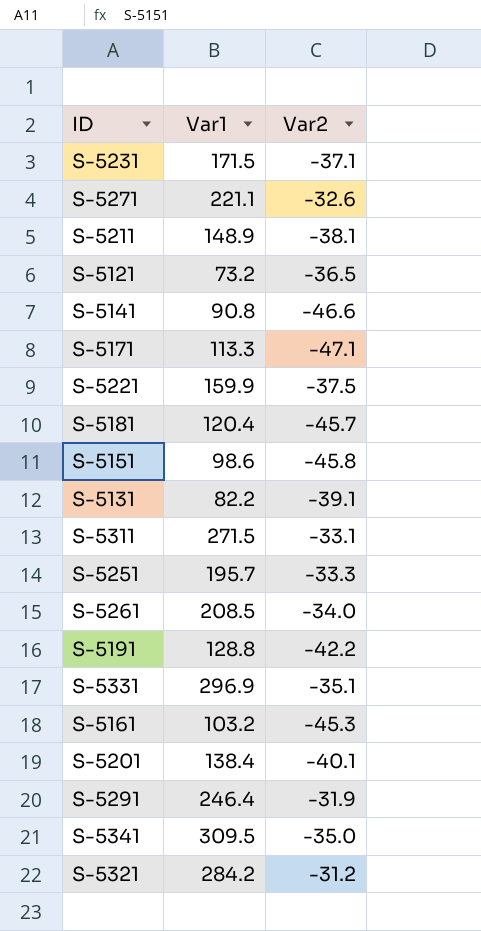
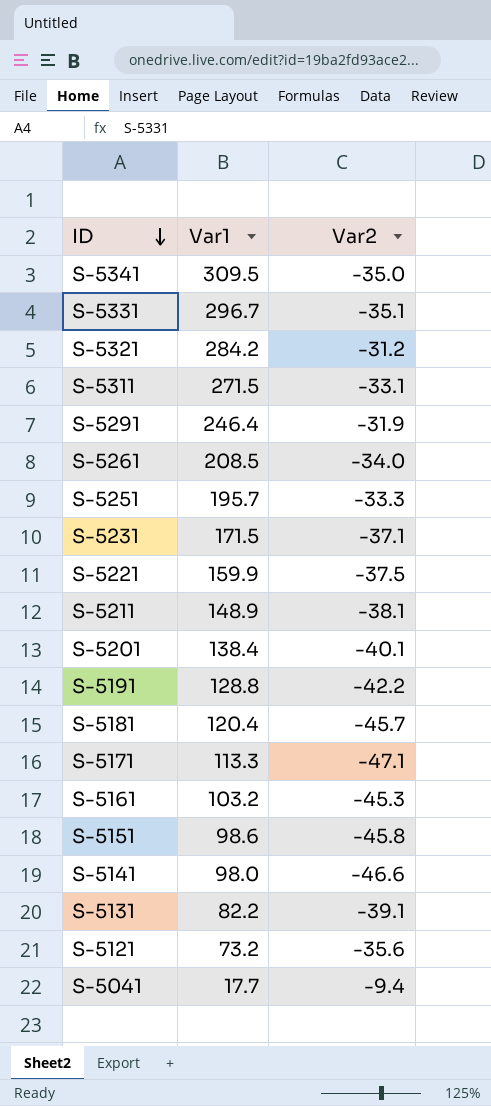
row order: none -> ID descending
row S-5271: 221.1 | -32.6 -> none
S-5331 | Var1: 296.9 -> 296.7
S-5141 | Var1: 90.8 -> 98.0
S-5121 | Var2: -36.5 -> -35.6
row S-5041: none -> 17.7 | -9.4

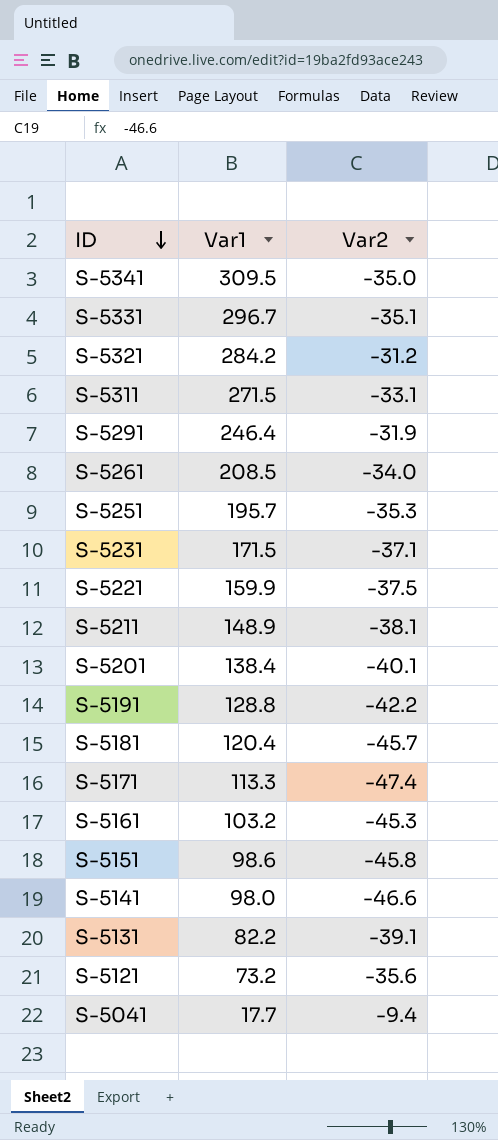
S-5251 | Var2: -33.3 -> -35.3
S-5171 | Var2: -47.1 -> -47.4

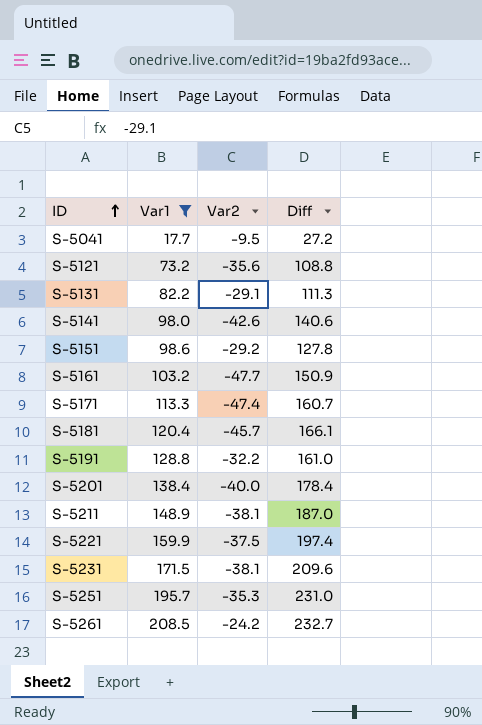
filter: none -> Var1 <= 208.5
row order: ID descending -> ID ascending
column Diff | formula: none -> [Var1] - [Var2]
S-5041 | Var2: -9.4 -> -9.5
S-5131 | Var2: -39.1 -> -29.1
S-5141 | Var2: -46.6 -> -42.6
S-5151 | Var2: -45.8 -> -29.2
S-5161 | Var2: -45.3 -> -47.7
S-5191 | Var2: -42.2 -> -32.2
S-5201 | Var2: -40.1 -> -40.0
S-5231 | Var2: -37.1 -> -38.1
S-5261 | Var2: -34.0 -> -24.2

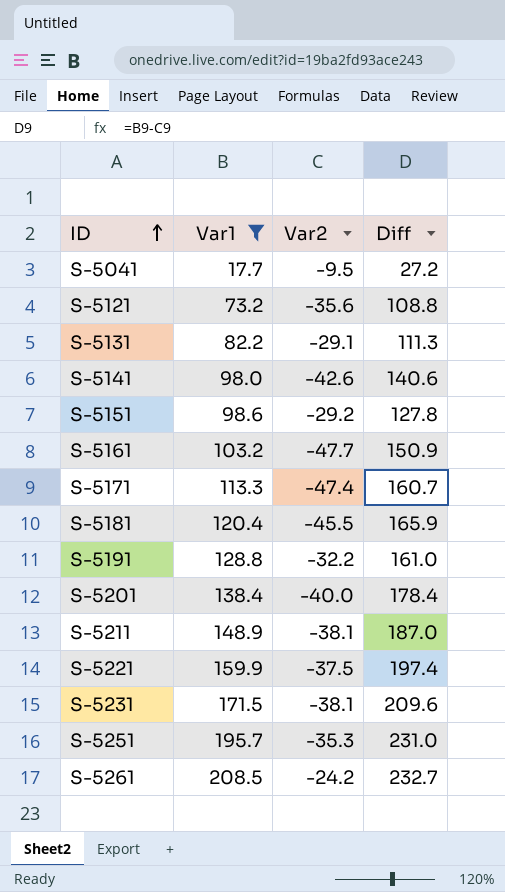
S-5181 | Var2: -45.7 -> -45.5
S-5181 | Diff: 166.1 -> 165.9

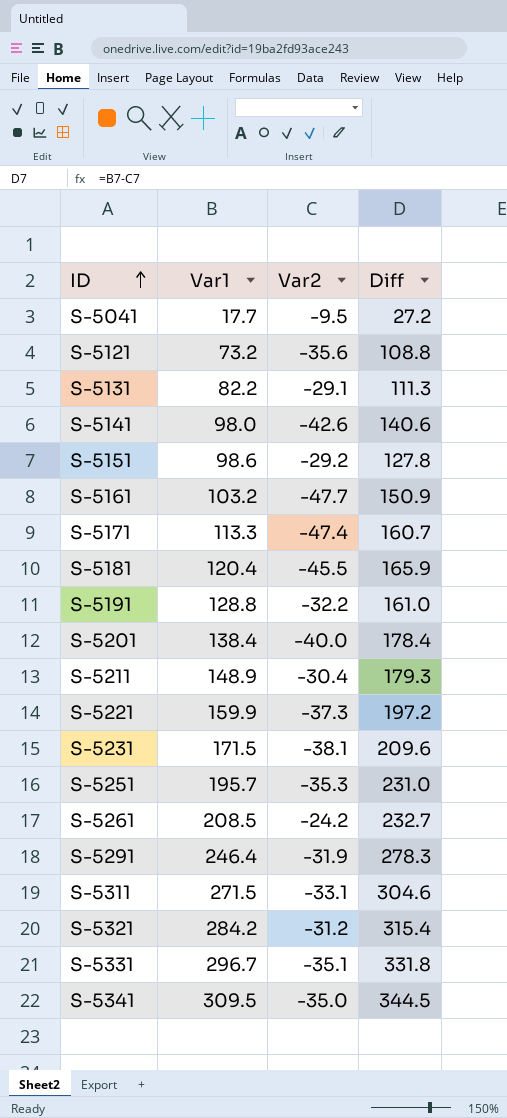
filter: Var1 <= 208.5 -> none
S-5211 | Var2: -38.1 -> -30.4
S-5211 | Diff: 187.0 -> 179.3
S-5221 | Var2: -37.5 -> -37.3
S-5221 | Diff: 197.4 -> 197.2

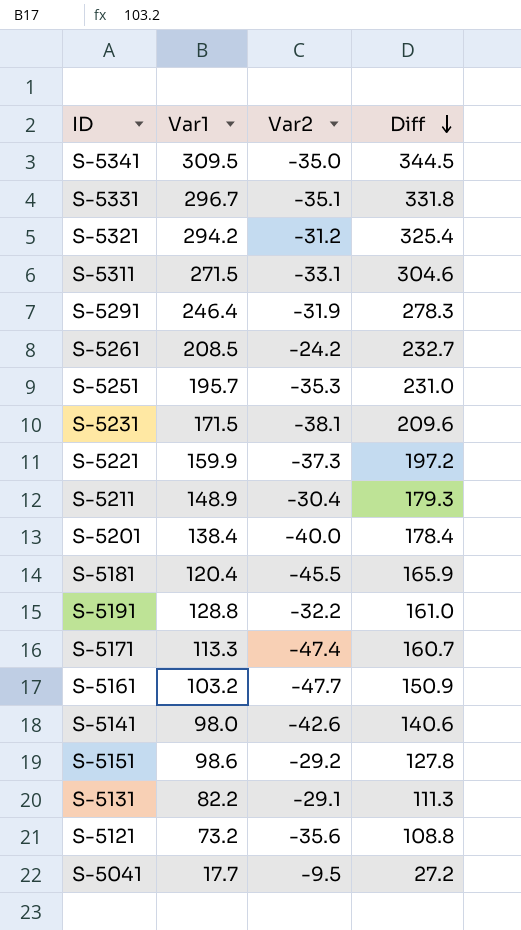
row order: ID ascending -> Diff descending
S-5321 | Var1: 284.2 -> 294.2
S-5321 | Diff: 315.4 -> 325.4

